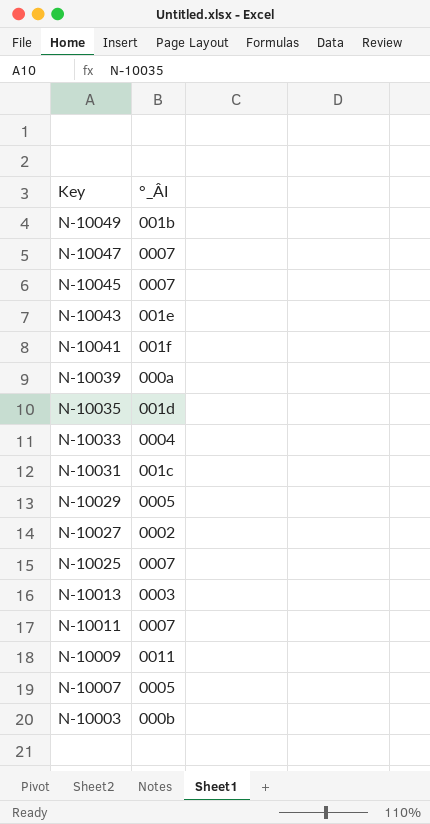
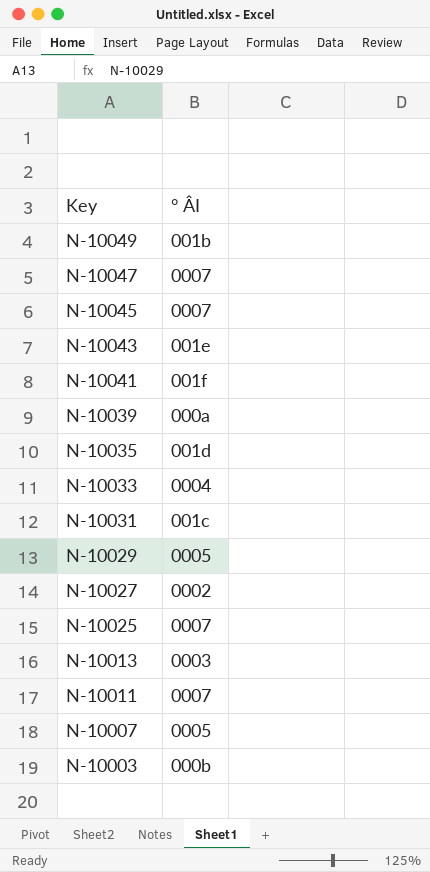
column name: °_ÂI -> ° ÂI
row N-10009: 0011 -> none

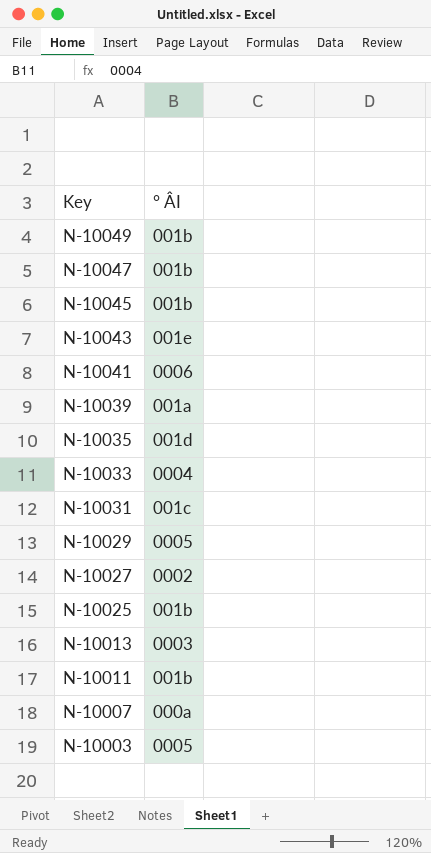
N-10047 | ° ÂI: 0007 -> 001b
N-10045 | ° ÂI: 0007 -> 001b
N-10041 | ° ÂI: 001f -> 0006
N-10039 | ° ÂI: 000a -> 001a
N-10025 | ° ÂI: 0007 -> 001b
N-10011 | ° ÂI: 0007 -> 001b
N-10007 | ° ÂI: 0005 -> 000a
N-10003 | ° ÂI: 000b -> 0005

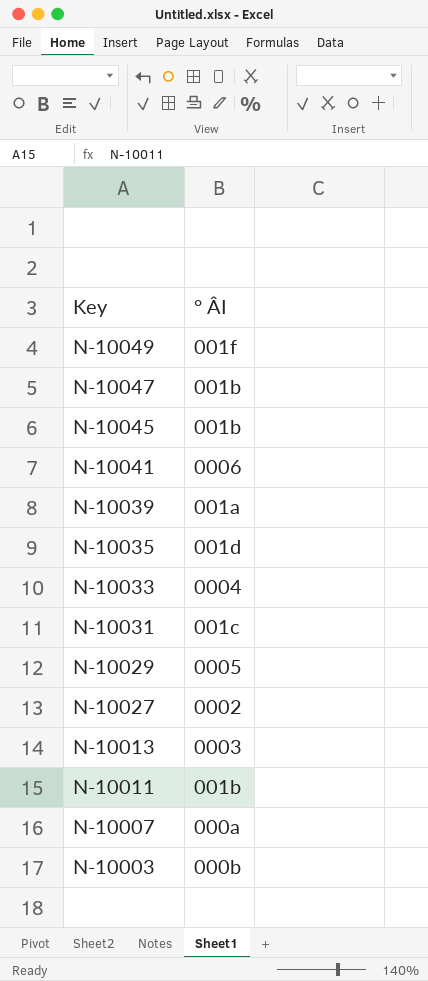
row N-10043: 001e -> none
row N-10025: 001b -> none
N-10049 | ° ÂI: 001b -> 001f
N-10003 | ° ÂI: 0005 -> 000b

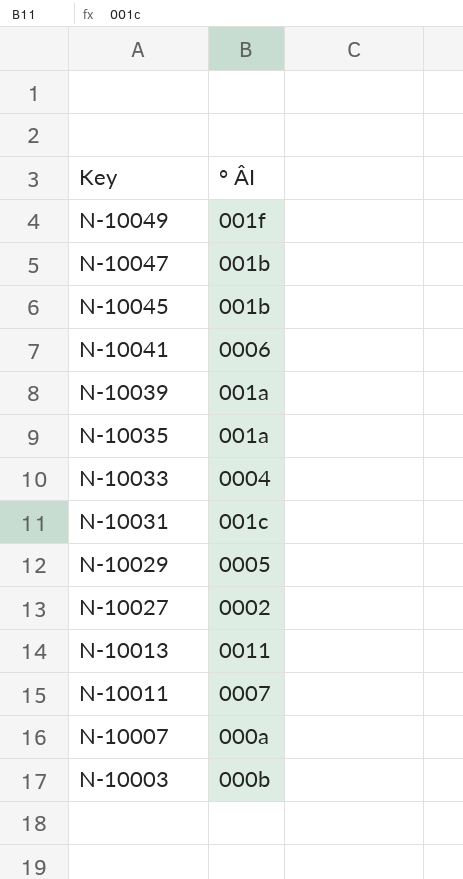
N-10035 | ° ÂI: 001d -> 001a
N-10013 | ° ÂI: 0003 -> 0011
N-10011 | ° ÂI: 001b -> 0007

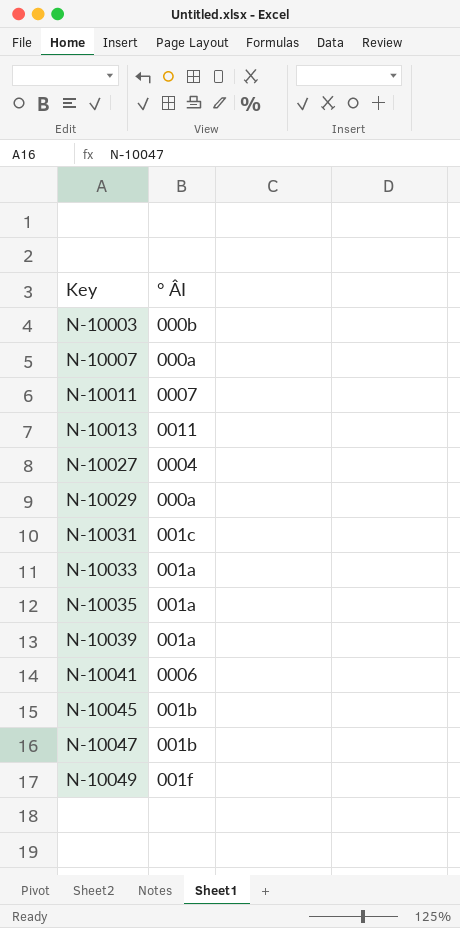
row order: Key descending -> Key ascending
N-10027 | ° ÂI: 0002 -> 0004
N-10029 | ° ÂI: 0005 -> 000a
N-10033 | ° ÂI: 0004 -> 001a

